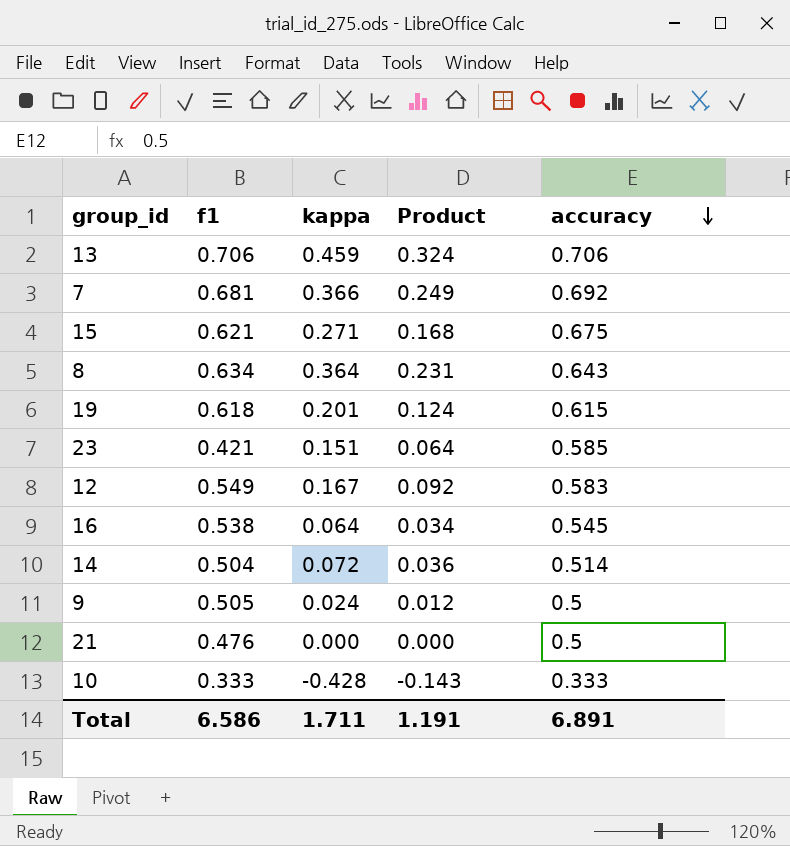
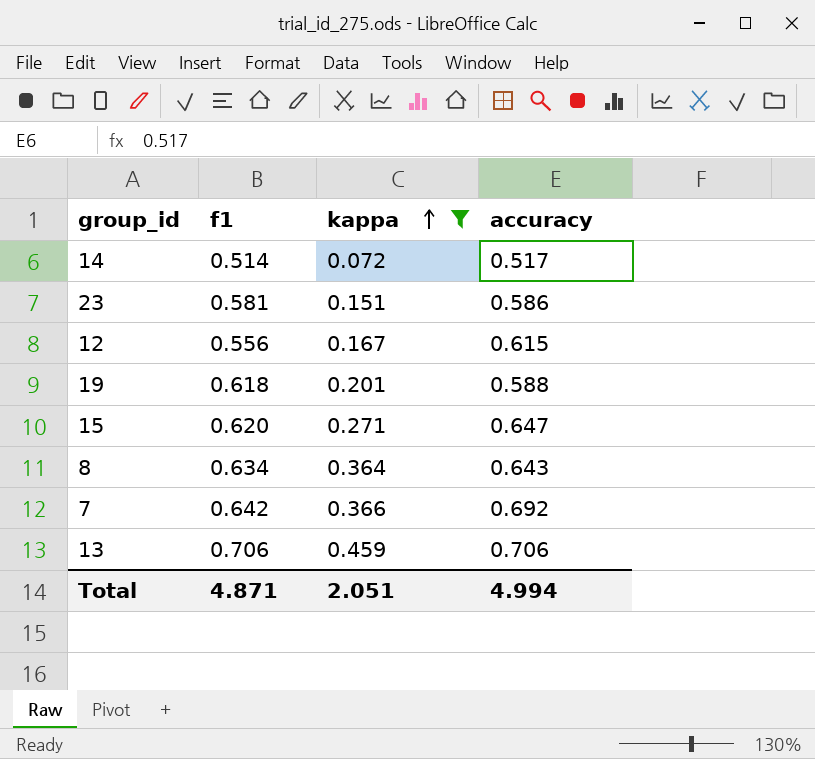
filter: none -> kappa >= 0.072
row order: accuracy descending -> kappa ascending
column Product | formula: [f1] * [kappa] -> none
14 | f1: 0.504 -> 0.514
14 | accuracy: 0.514 -> 0.517
23 | f1: 0.421 -> 0.581
23 | accuracy: 0.585 -> 0.586
12 | f1: 0.549 -> 0.556
12 | accuracy: 0.583 -> 0.615
19 | accuracy: 0.615 -> 0.588
15 | f1: 0.621 -> 0.620
15 | accuracy: 0.675 -> 0.647
7 | f1: 0.681 -> 0.642
Total | f1: 6.586 -> 4.871
Total | kappa: 1.711 -> 2.051
Total | accuracy: 6.891 -> 4.994

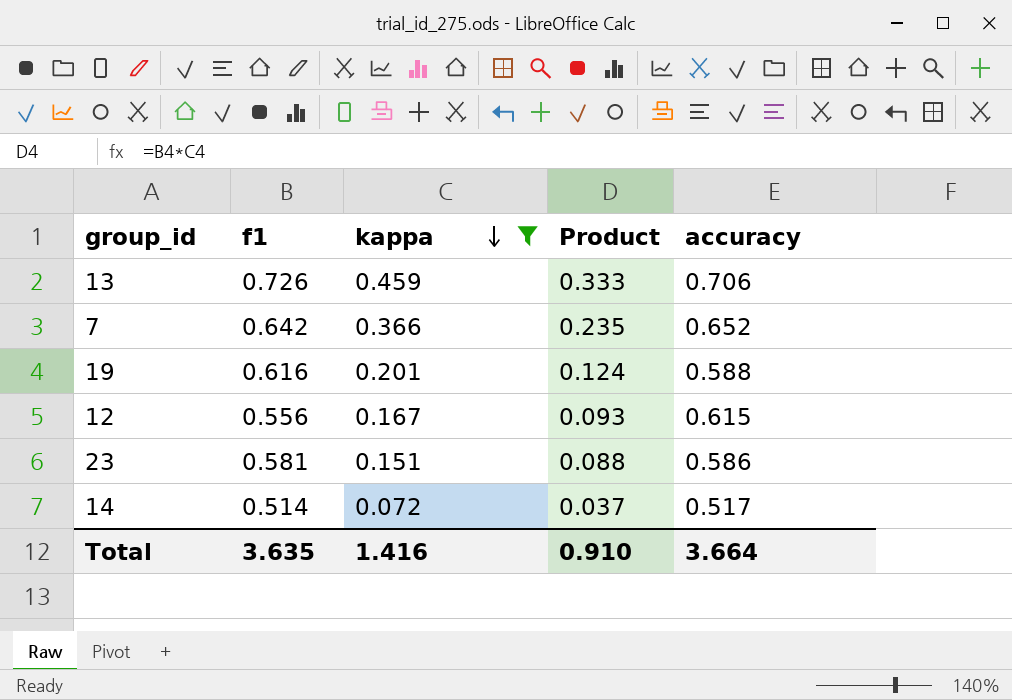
row order: kappa ascending -> kappa descending
column Product | formula: none -> [f1] * [kappa]
row 15: 0.620 | 0.271 | 0.647 -> none
row 8: 0.634 | 0.364 | 0.643 -> none
13 | f1: 0.706 -> 0.726
7 | accuracy: 0.692 -> 0.652
19 | f1: 0.618 -> 0.616
Total | f1: 4.871 -> 3.635
Total | kappa: 2.051 -> 1.416
Total | accuracy: 4.994 -> 3.664

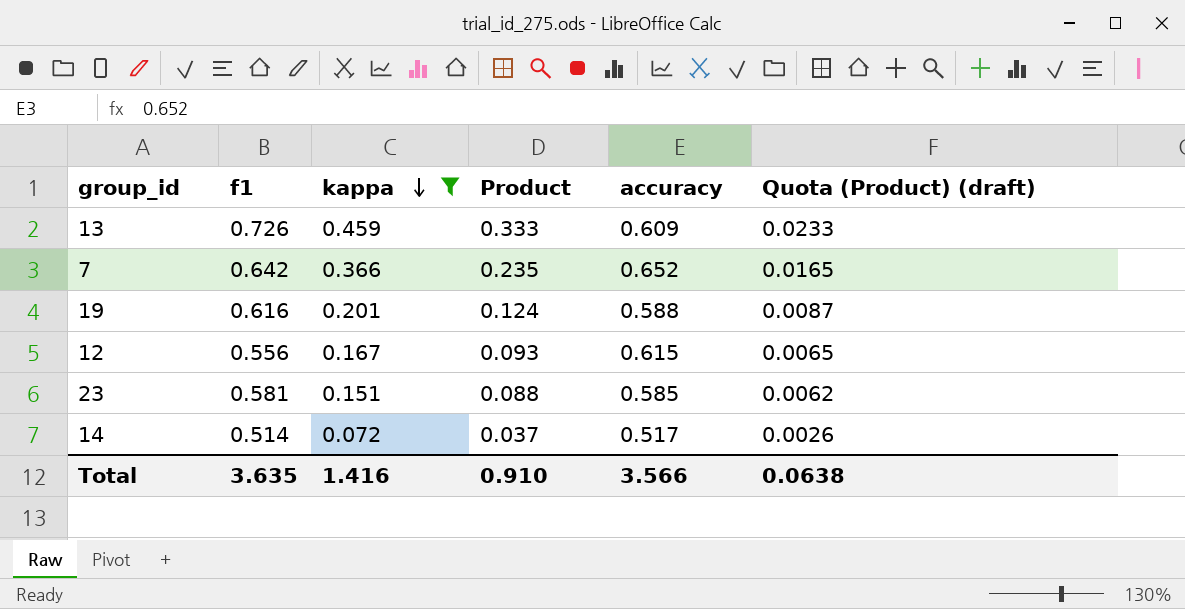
column Quota (Product) (draft) | formula: none -> [Product] * 0.07
13 | accuracy: 0.706 -> 0.609
23 | accuracy: 0.586 -> 0.585
Total | accuracy: 3.664 -> 3.566

